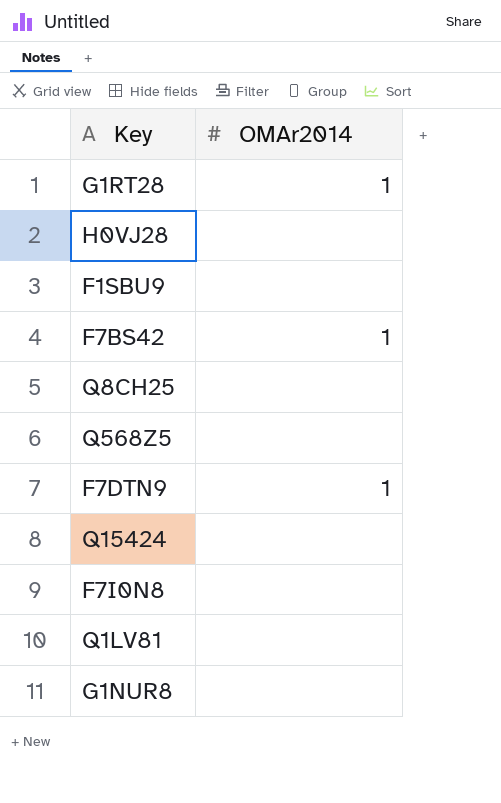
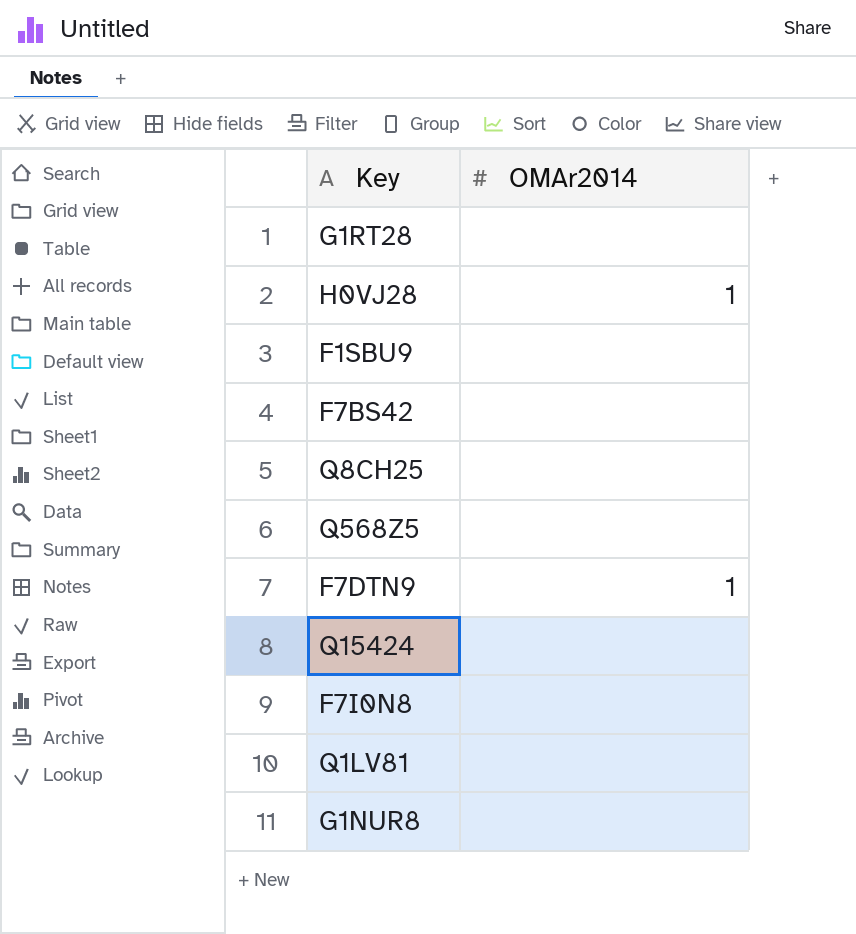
G1RT28 | OMAr2014: 1 -> none
H0VJ28 | OMAr2014: none -> 1
F7BS42 | OMAr2014: 1 -> none

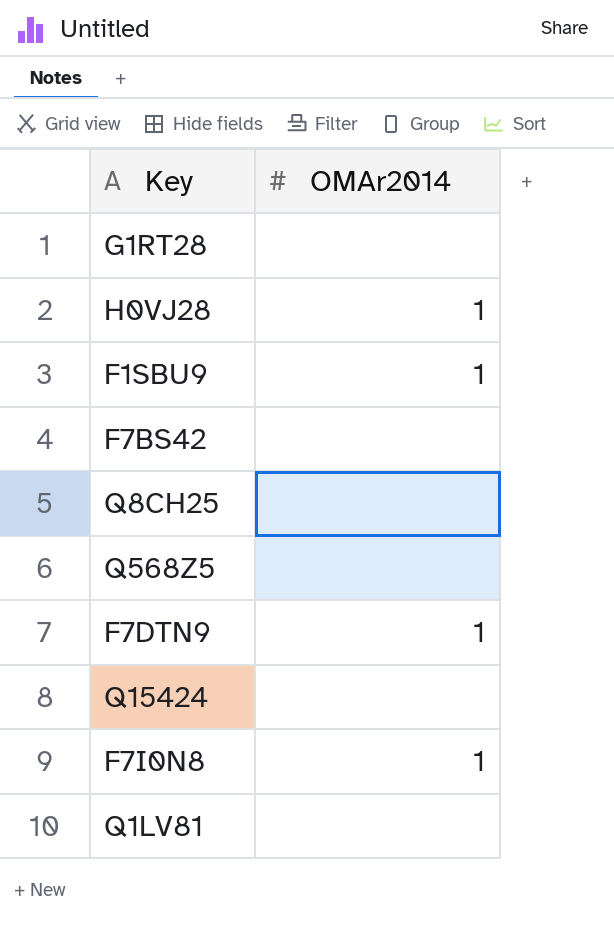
row G1NUR8: none -> none
F1SBU9 | OMAr2014: none -> 1
F7I0N8 | OMAr2014: none -> 1

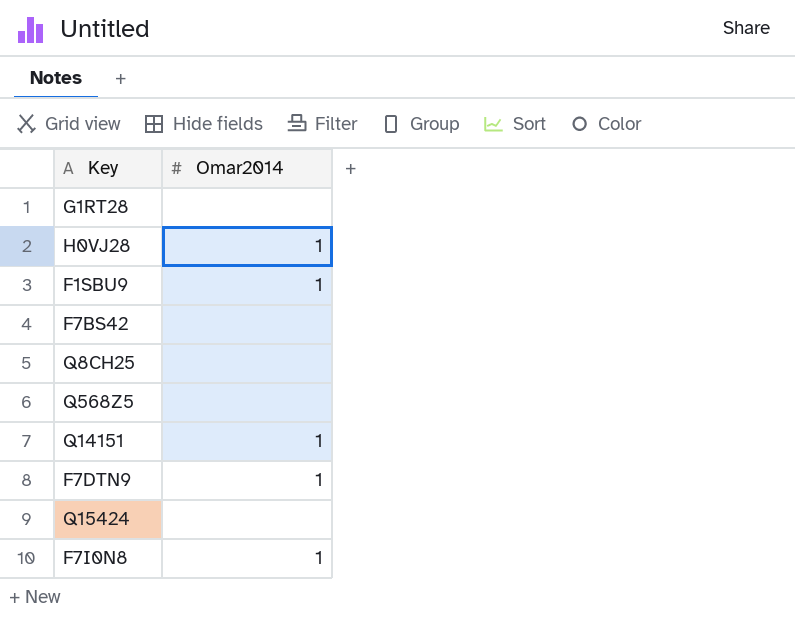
column name: OMAr2014 -> Omar2014
row Q1LV81: none -> none
row Q14151: none -> 1

